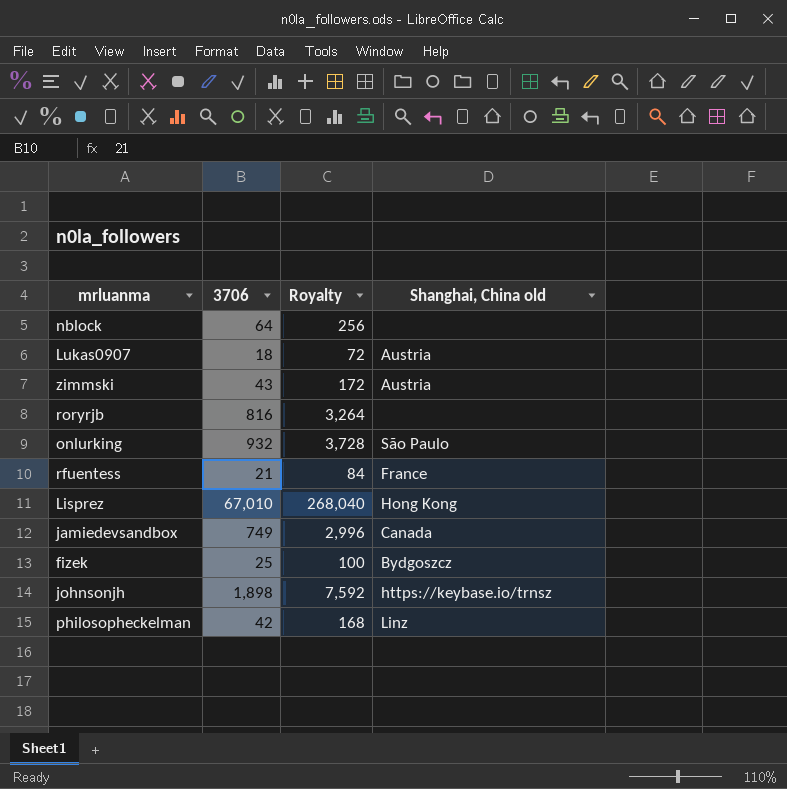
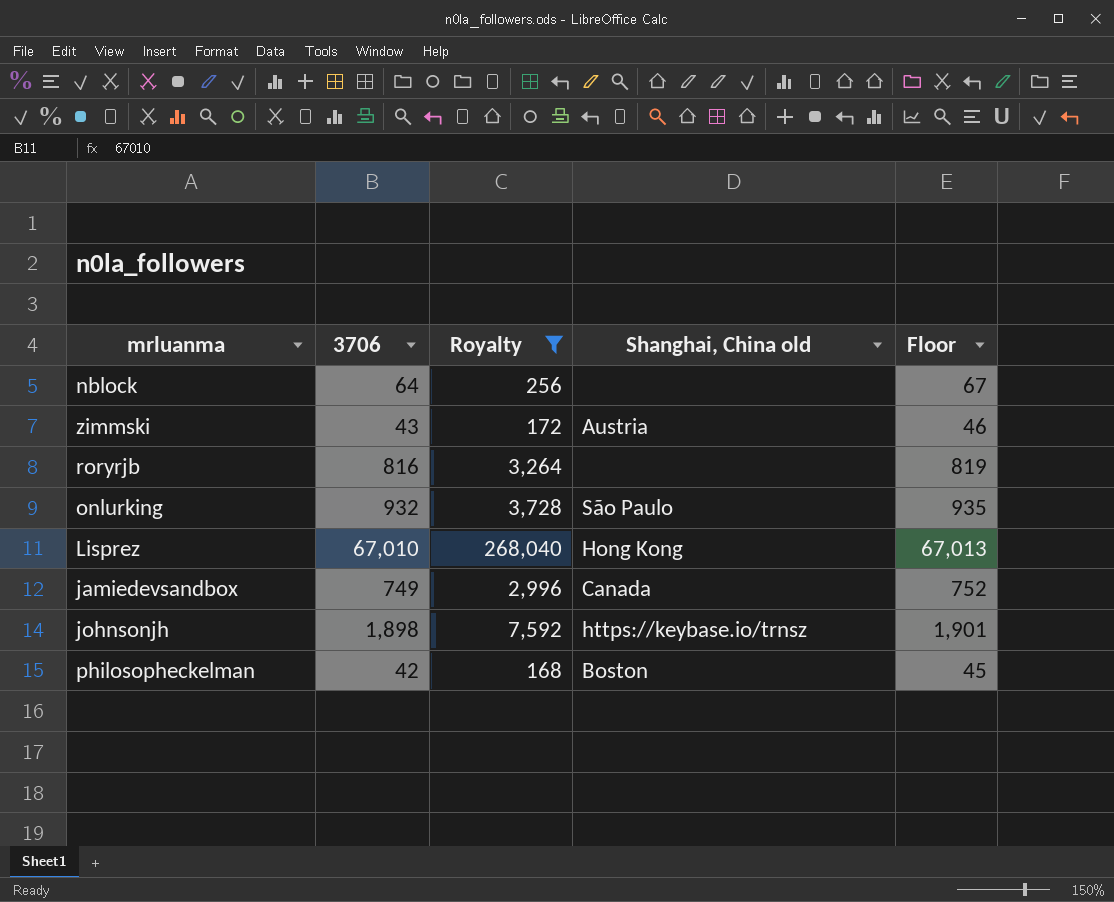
filter: none -> Royalty >= 168
column Floor | formula: none -> [3706] + 3
philosopheckelman | Shanghai, China old: Linz -> Boston

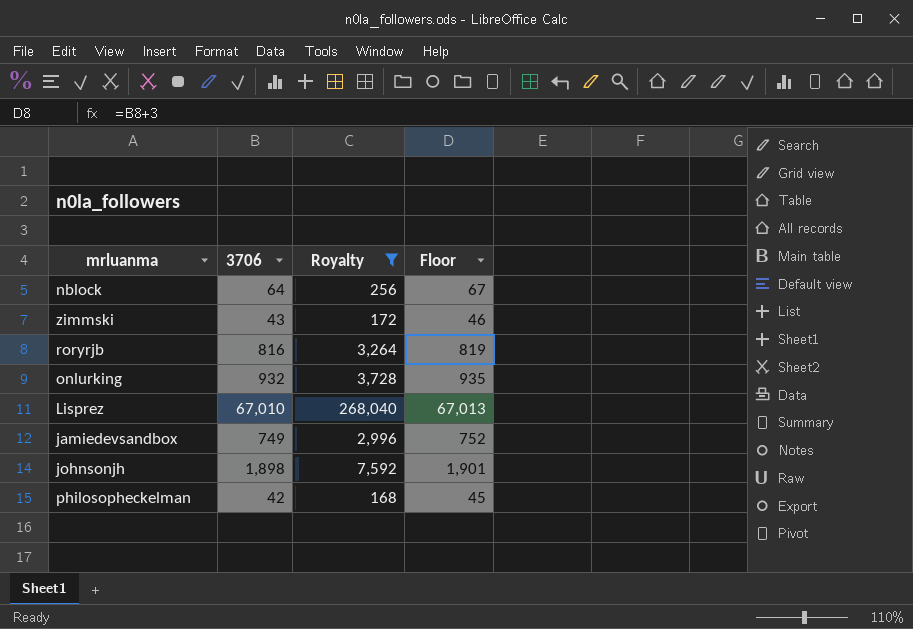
column Shanghai, China old | position: 4 -> none

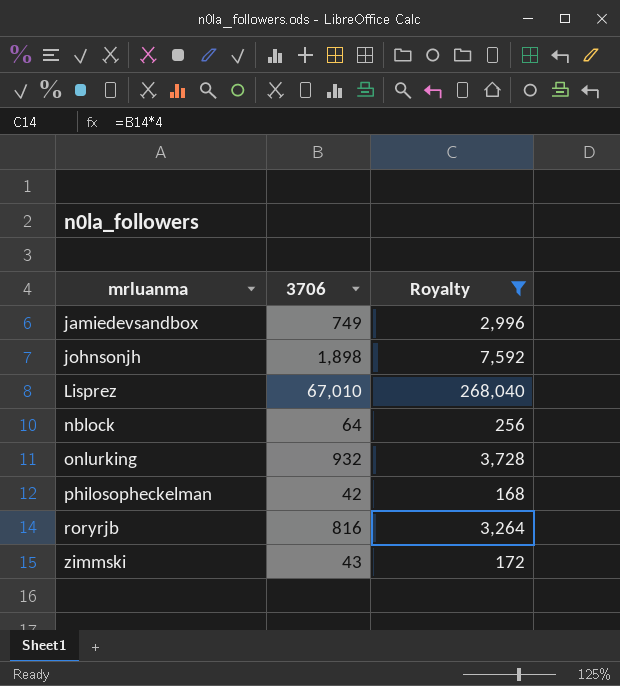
row order: none -> mrluanma ascending
column Floor | formula: [3706] + 3 -> none

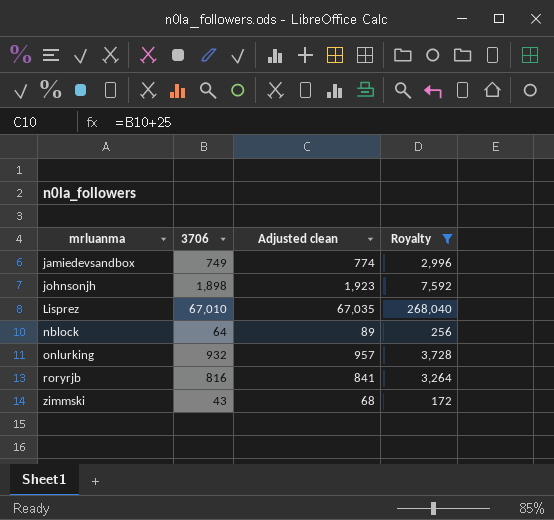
column Adjusted clean | formula: none -> [3706] + 25
row philosopheckelman: 42 | 168 -> none

